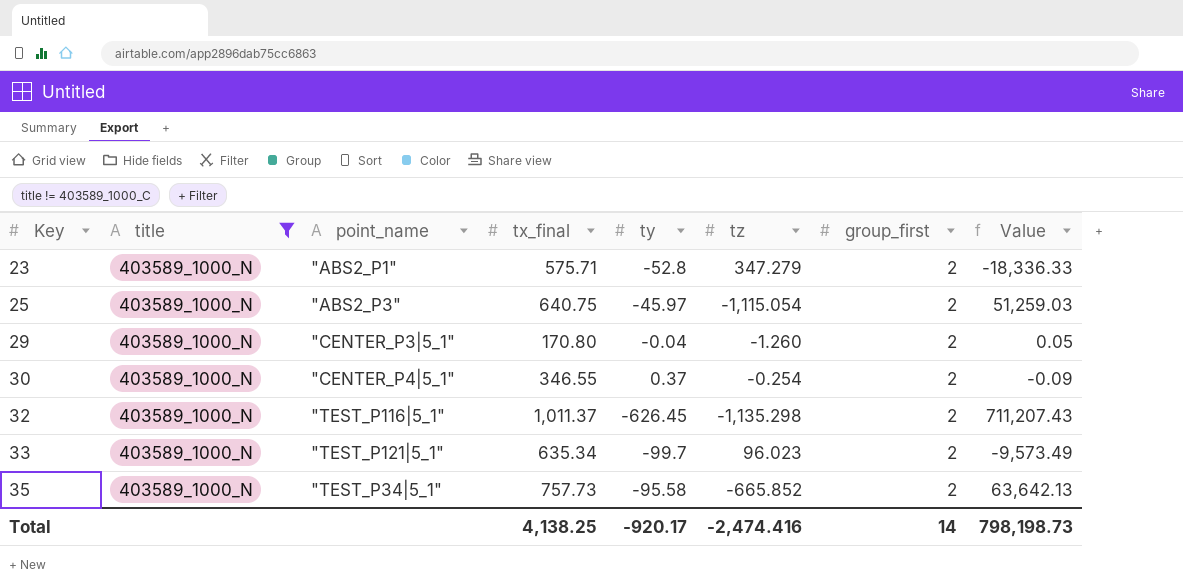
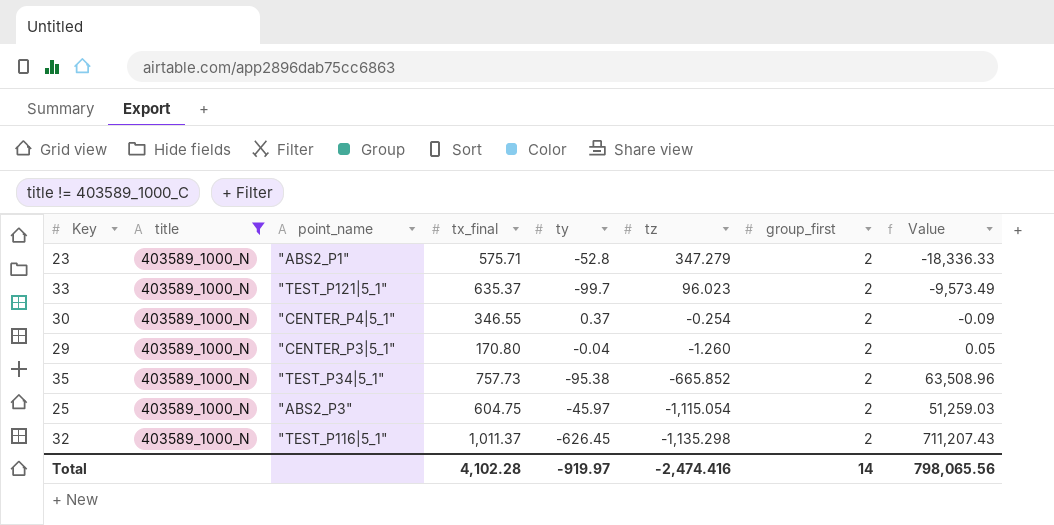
row order: Key ascending -> tz descending
33 | tx_final: 635.34 -> 635.37
35 | ty: -95.58 -> -95.38
35 | Value: 63,642.13 -> 63,508.96
25 | tx_final: 640.75 -> 604.75
Total | tx_final: 4,138.25 -> 4,102.28
Total | ty: -920.17 -> -919.97
Total | Value: 798,198.73 -> 798,065.56

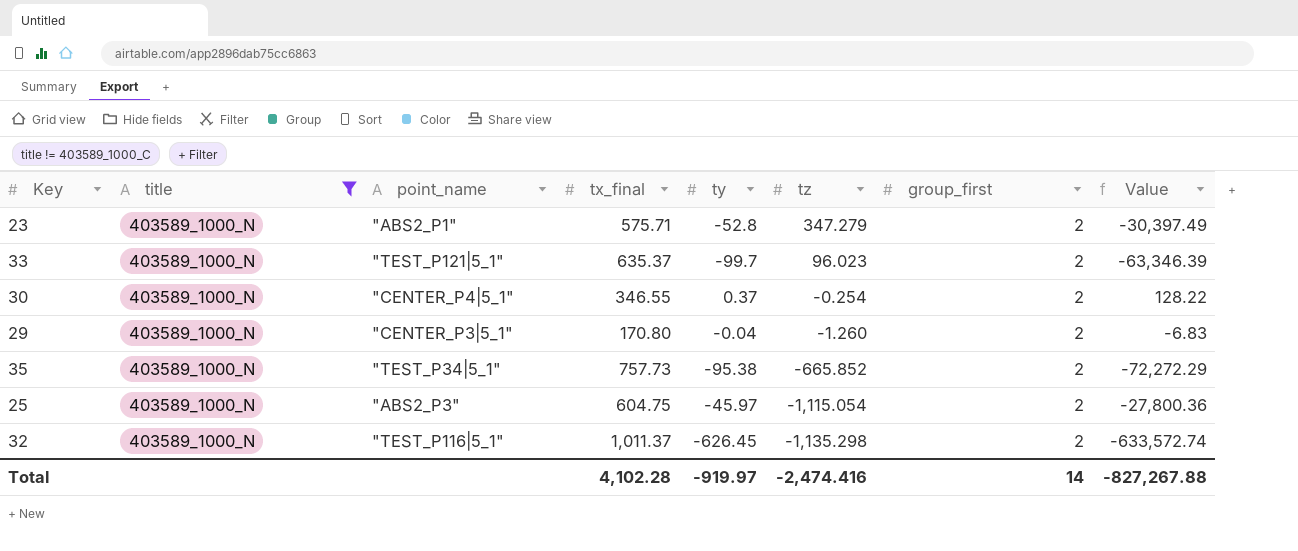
column Value | formula: [ty] * [tz] -> [tx_final] * [ty]
Total | Value: 798,065.56 -> -827,267.88

